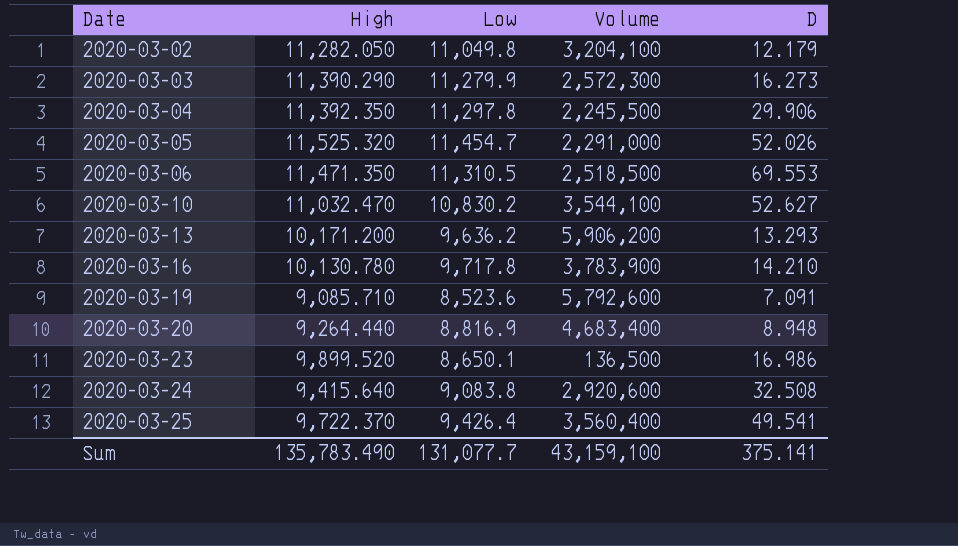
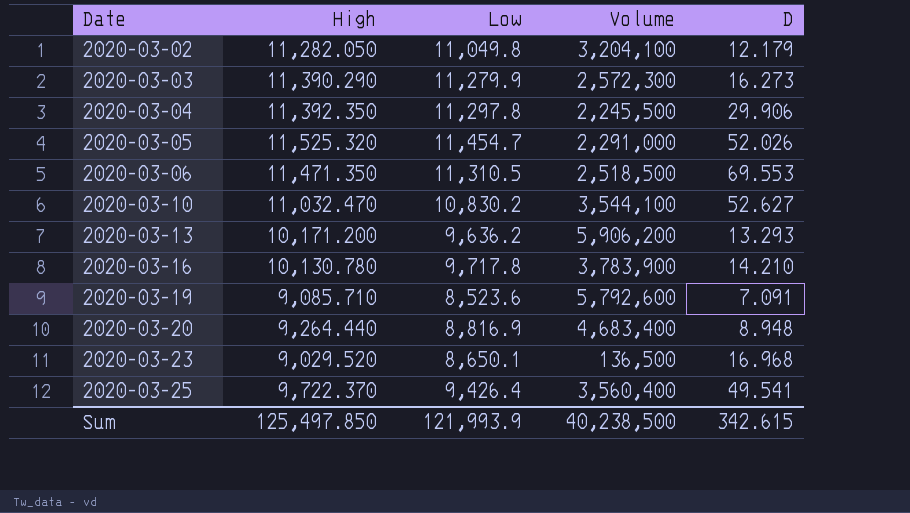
row 2020-03-24: 9,415.640 | 9,083.8 | 2,920,600 | 32.508 -> none
2020-03-23 | High: 9,899.520 -> 9,029.520
2020-03-23 | D: 16.986 -> 16.968
Sum | High: 135,783.490 -> 125,497.850
Sum | Low: 131,077.7 -> 121,993.9
Sum | Volume: 43,159,100 -> 40,238,500
Sum | D: 375.141 -> 342.615

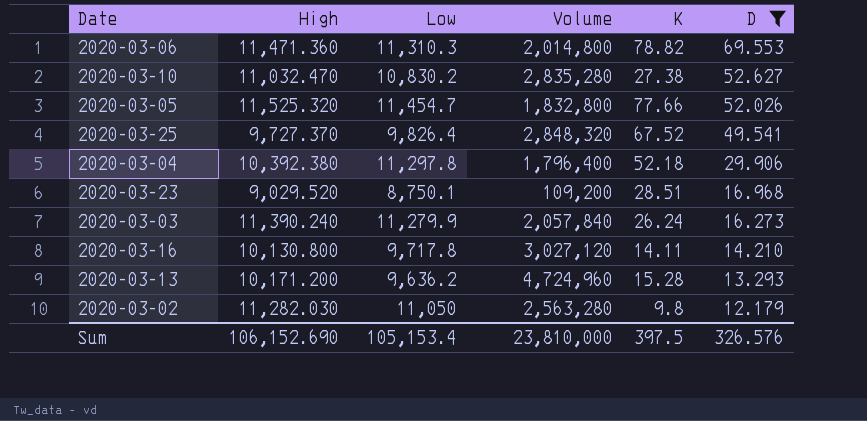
filter: none -> D >= 12.179
row order: Date ascending -> D descending
column K | position: none -> 5
2020-03-06 | High: 11,471.350 -> 11,471.360
2020-03-06 | Low: 11,310.5 -> 11,310.3
2020-03-06 | Volume: 2,518,500 -> 2,014,800
2020-03-10 | Volume: 3,544,100 -> 2,835,280
2020-03-05 | Volume: 2,291,000 -> 1,832,800
2020-03-25 | High: 9,722.370 -> 9,727.370
2020-03-25 | Low: 9,426.4 -> 9,826.4
2020-03-25 | Volume: 3,560,400 -> 2,848,320
2020-03-04 | High: 11,392.350 -> 10,392.380
2020-03-04 | Volume: 2,245,500 -> 1,796,400
2020-03-23 | Low: 8,650.1 -> 8,750.1
2020-03-23 | Volume: 136,500 -> 109,200
2020-03-03 | High: 11,390.290 -> 11,390.240
2020-03-03 | Volume: 2,572,300 -> 2,057,840
2020-03-16 | High: 10,130.780 -> 10,130.800
2020-03-16 | Volume: 3,783,900 -> 3,027,120
2020-03-13 | Volume: 5,906,200 -> 4,724,960
2020-03-02 | High: 11,282.050 -> 11,282.030
2020-03-02 | Low: 11,049.8 -> 11,050
2020-03-02 | Volume: 3,204,100 -> 2,563,280
Sum | High: 125,497.850 -> 106,152.690
Sum | Low: 121,993.9 -> 105,153.4
Sum | Volume: 40,238,500 -> 23,810,000
Sum | D: 342.615 -> 326.576

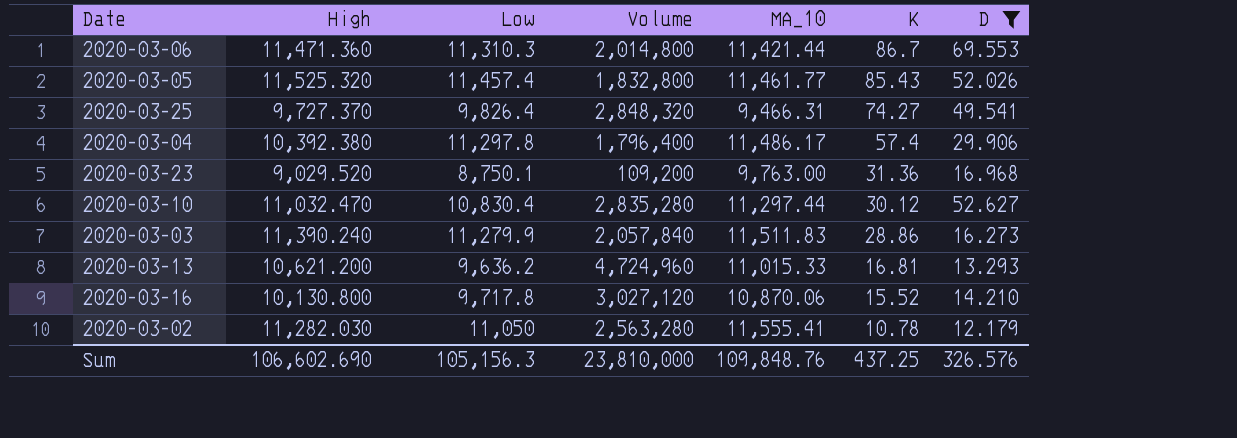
row order: D descending -> K descending
column MA_10 | position: none -> 5
2020-03-06 | K: 78.82 -> 86.7
2020-03-05 | Low: 11,454.7 -> 11,457.4
2020-03-05 | K: 77.66 -> 85.43
2020-03-25 | K: 67.52 -> 74.27
2020-03-04 | K: 52.18 -> 57.4
2020-03-23 | K: 28.51 -> 31.36
2020-03-10 | Low: 10,830.2 -> 10,830.4
2020-03-10 | K: 27.38 -> 30.12
2020-03-03 | K: 26.24 -> 28.86
2020-03-13 | High: 10,171.200 -> 10,621.200
2020-03-13 | K: 15.28 -> 16.81
2020-03-16 | K: 14.11 -> 15.52
2020-03-02 | K: 9.8 -> 10.78
Sum | High: 106,152.690 -> 106,602.690
Sum | Low: 105,153.4 -> 105,156.3
Sum | K: 397.5 -> 437.25

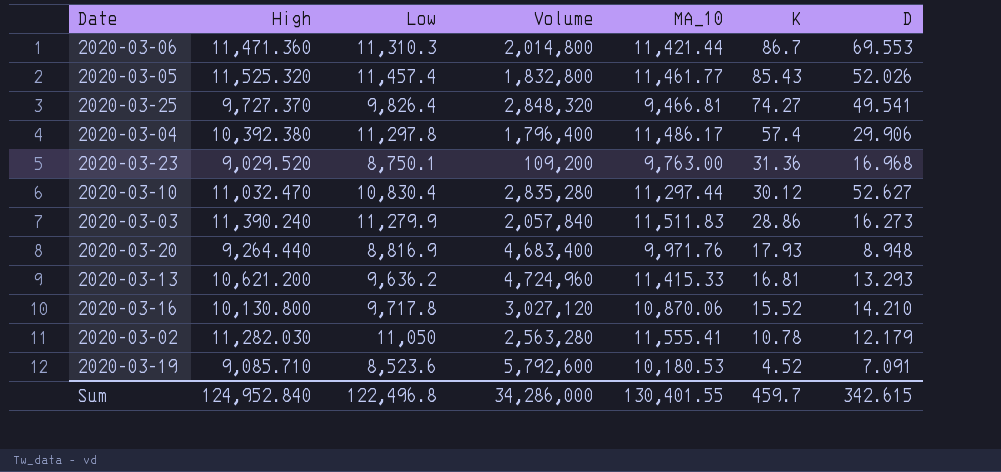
filter: D >= 12.179 -> none
2020-03-25 | MA_10: 9,466.31 -> 9,466.81
2020-03-13 | MA_10: 11,015.33 -> 11,415.33
Sum | High: 106,602.690 -> 124,952.840
Sum | Low: 105,156.3 -> 122,496.8
Sum | Volume: 23,810,000 -> 34,286,000
Sum | MA_10: 109,848.76 -> 130,401.55
Sum | K: 437.25 -> 459.7
Sum | D: 326.576 -> 342.615

